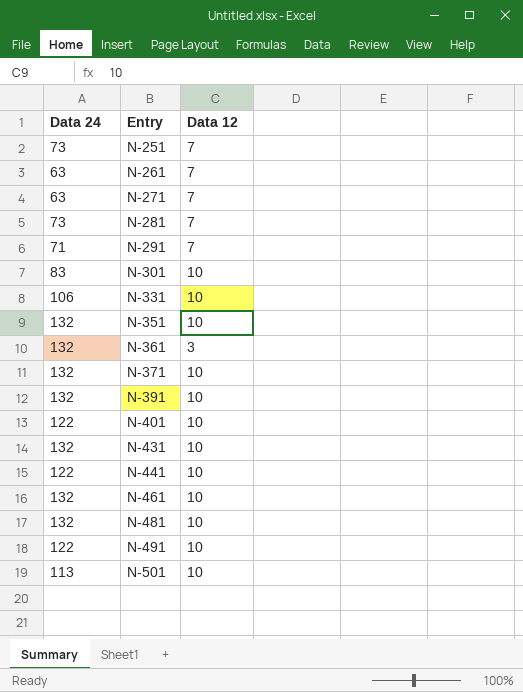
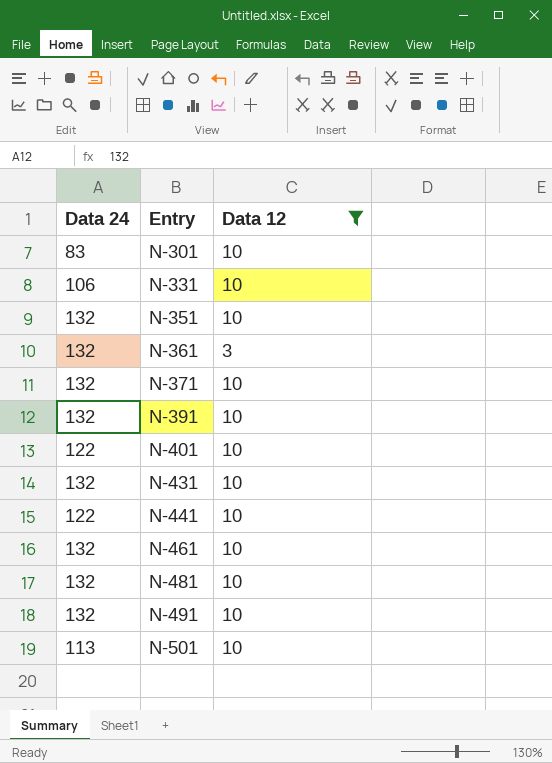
filter: none -> Data 12 != 7
N-491 | Data 24: 122 -> 132

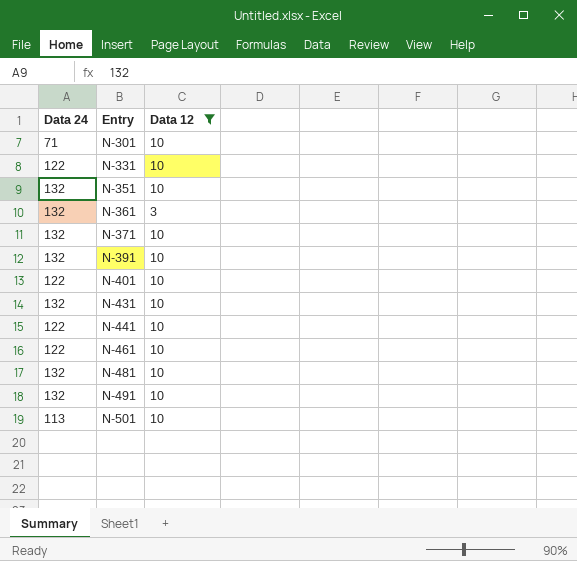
N-301 | Data 24: 83 -> 71
N-331 | Data 24: 106 -> 122
N-461 | Data 24: 132 -> 122

